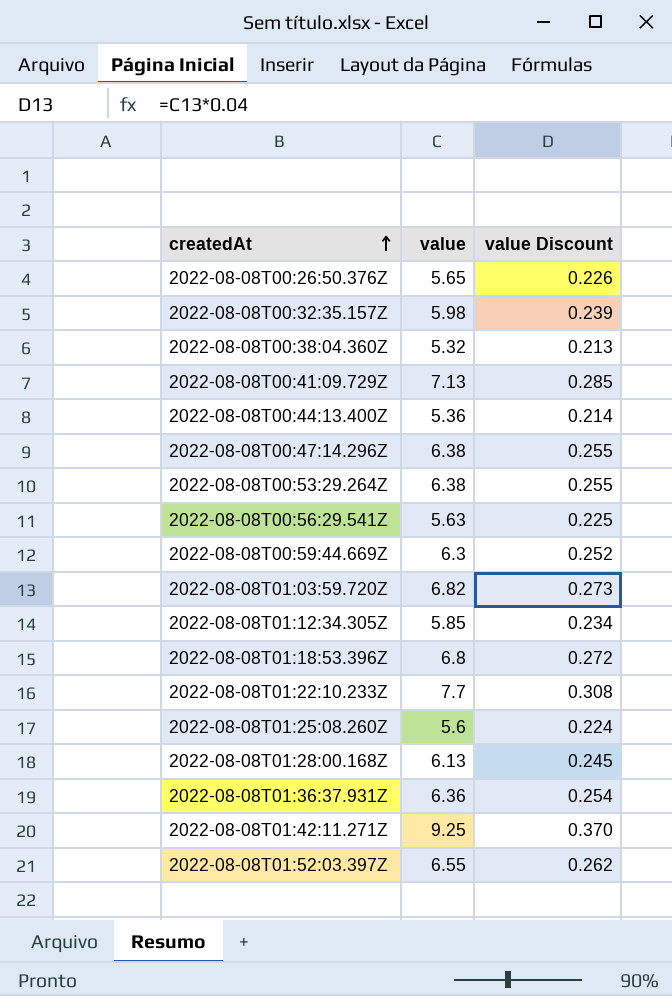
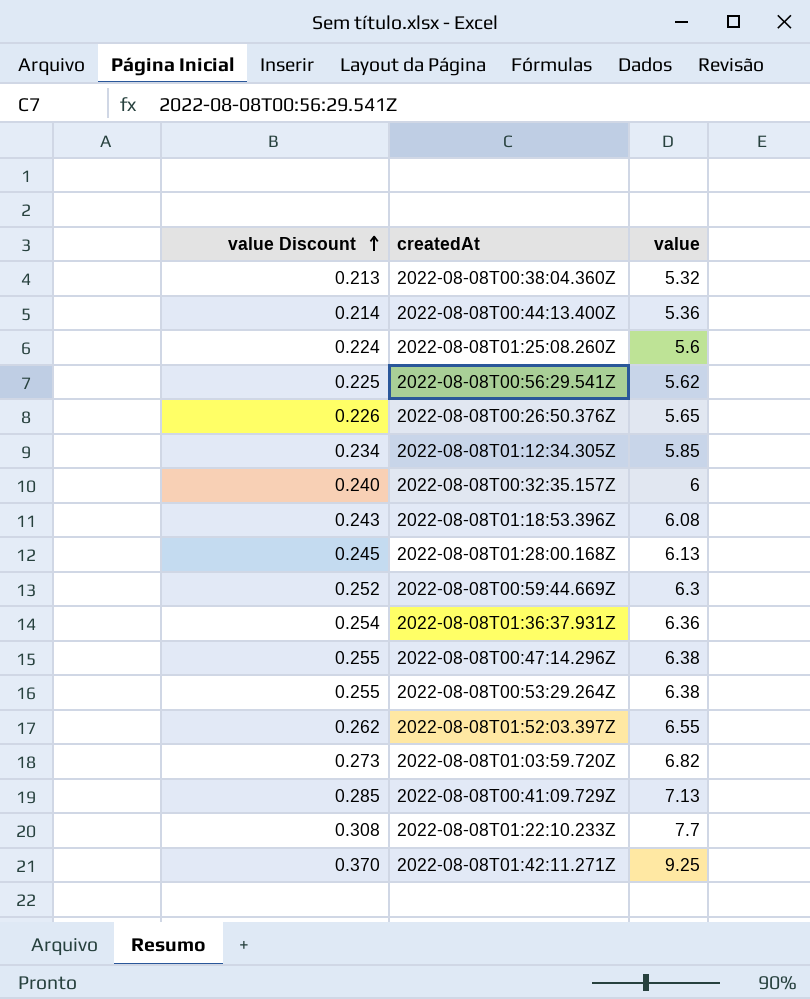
row order: createdAt ascending -> value Discount ascending
column value Discount | position: 3 -> 1
2022-08-08T00:56:29.541Z | value: 5.63 -> 5.62
2022-08-08T00:32:35.157Z | value Discount: 0.239 -> 0.240
2022-08-08T00:32:35.157Z | value: 5.98 -> 6
2022-08-08T01:18:53.396Z | value Discount: 0.272 -> 0.243
2022-08-08T01:18:53.396Z | value: 6.8 -> 6.08

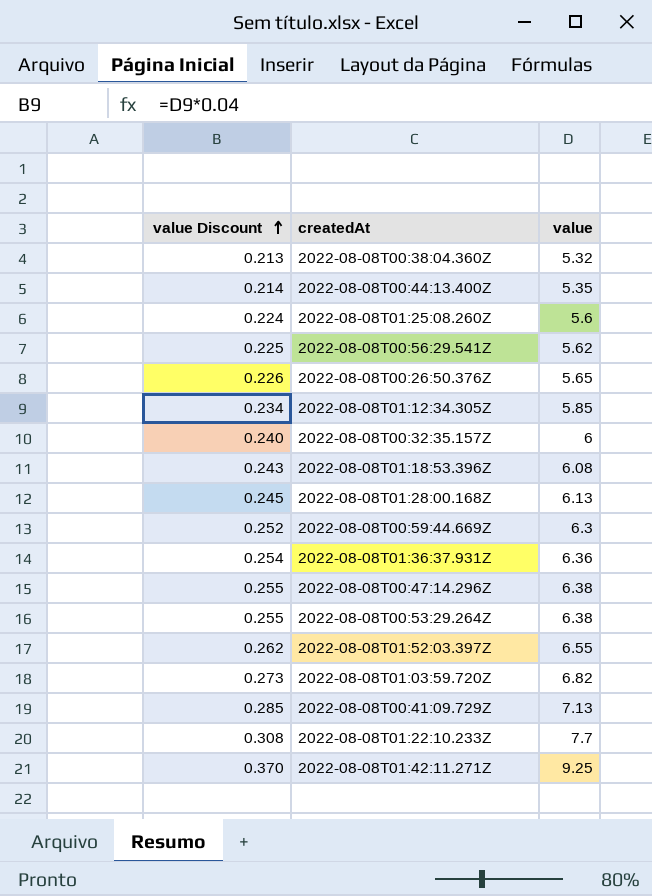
2022-08-08T00:44:13.400Z | value: 5.36 -> 5.35

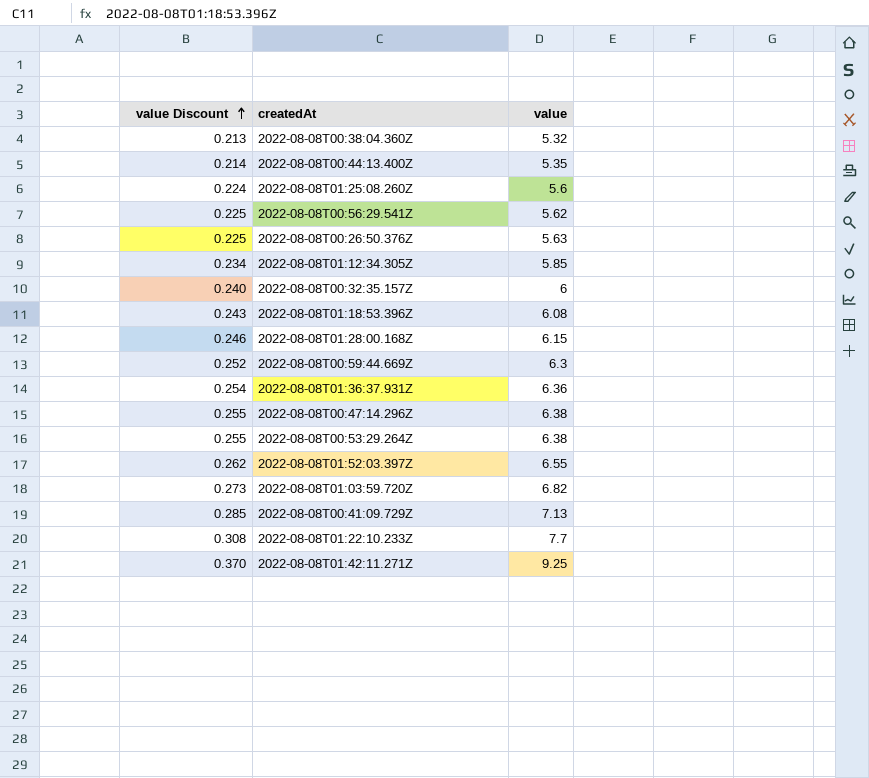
2022-08-08T00:26:50.376Z | value Discount: 0.226 -> 0.225
2022-08-08T00:26:50.376Z | value: 5.65 -> 5.63
2022-08-08T01:28:00.168Z | value Discount: 0.245 -> 0.246
2022-08-08T01:28:00.168Z | value: 6.13 -> 6.15

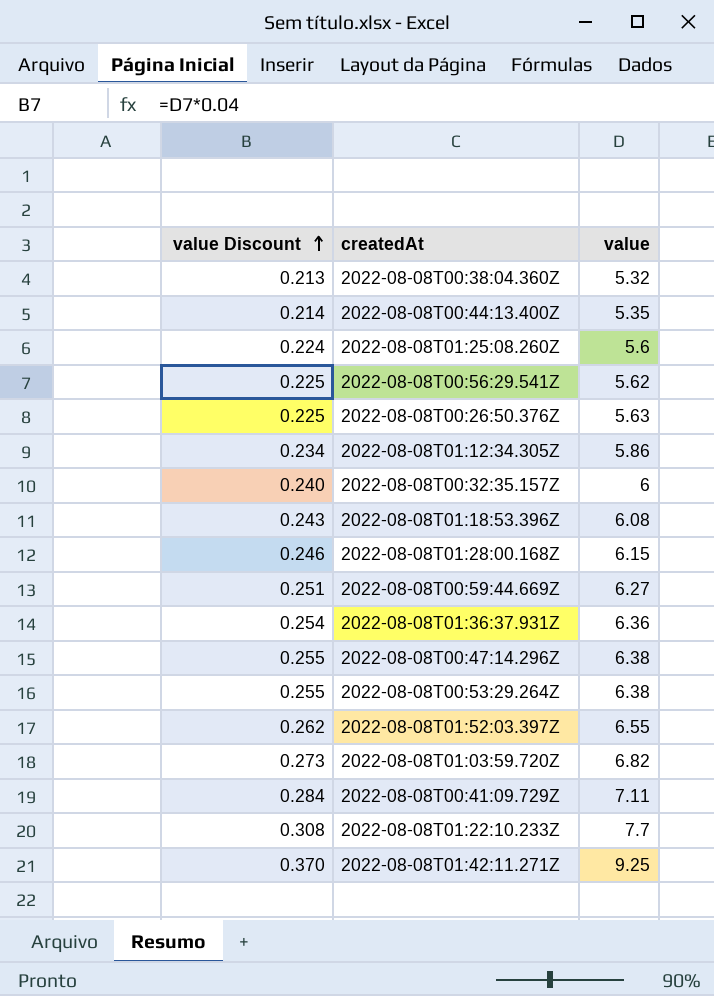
2022-08-08T01:12:34.305Z | value: 5.85 -> 5.86
2022-08-08T00:59:44.669Z | value Discount: 0.252 -> 0.251
2022-08-08T00:59:44.669Z | value: 6.3 -> 6.27
2022-08-08T00:41:09.729Z | value Discount: 0.285 -> 0.284
2022-08-08T00:41:09.729Z | value: 7.13 -> 7.11

